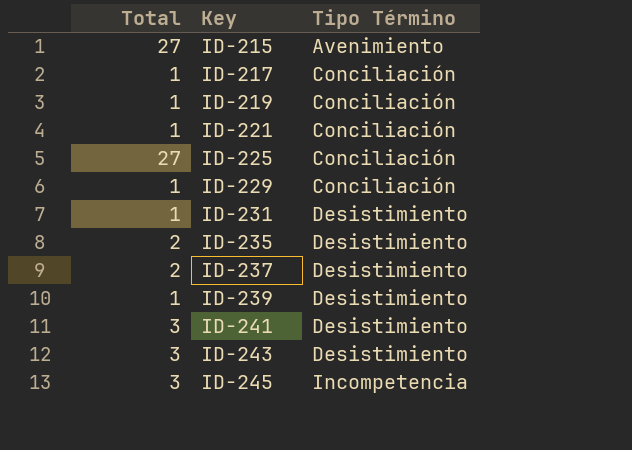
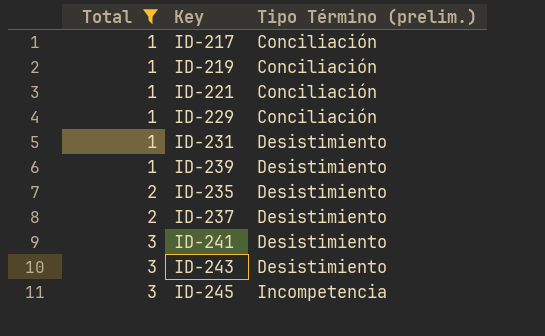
filter: none -> Total != 27
row order: Key ascending -> Total ascending
column name: Tipo Término -> Tipo Término (prelim.)

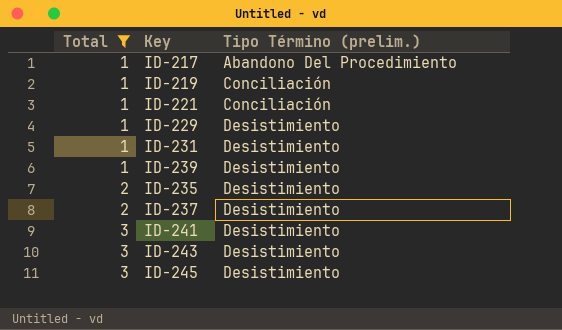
ID-217 | Tipo Término (prelim.): Conciliación -> Abandono Del Procedimiento
ID-229 | Tipo Término (prelim.): Conciliación -> Desistimiento
ID-245 | Tipo Término (prelim.): Incompetencia -> Desistimiento

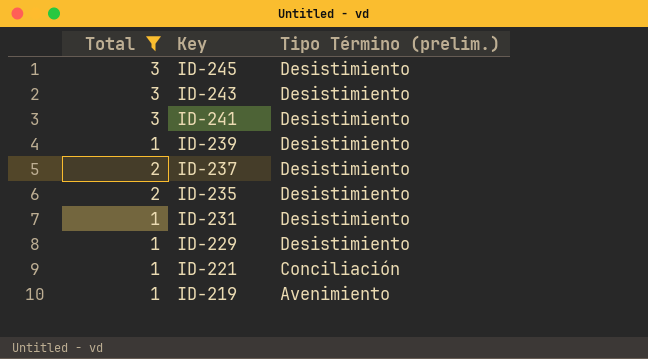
row order: Total ascending -> Key descending
row ID-217: 1 | Abandono Del Procedimiento -> none
ID-219 | Tipo Término (prelim.): Conciliación -> Avenimiento

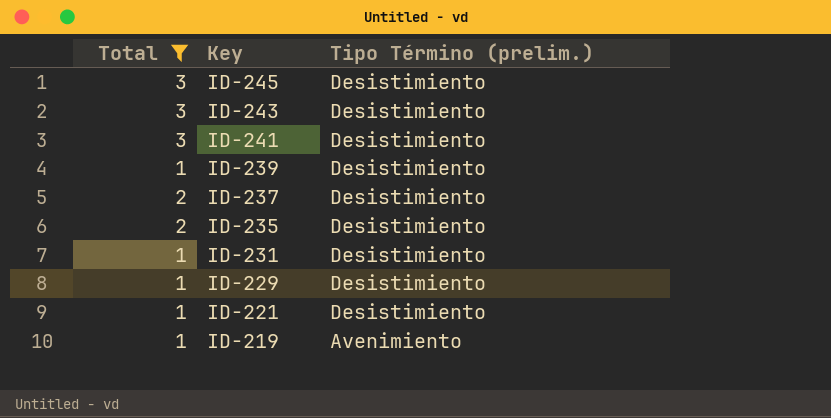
ID-221 | Tipo Término (prelim.): Conciliación -> Desistimiento

